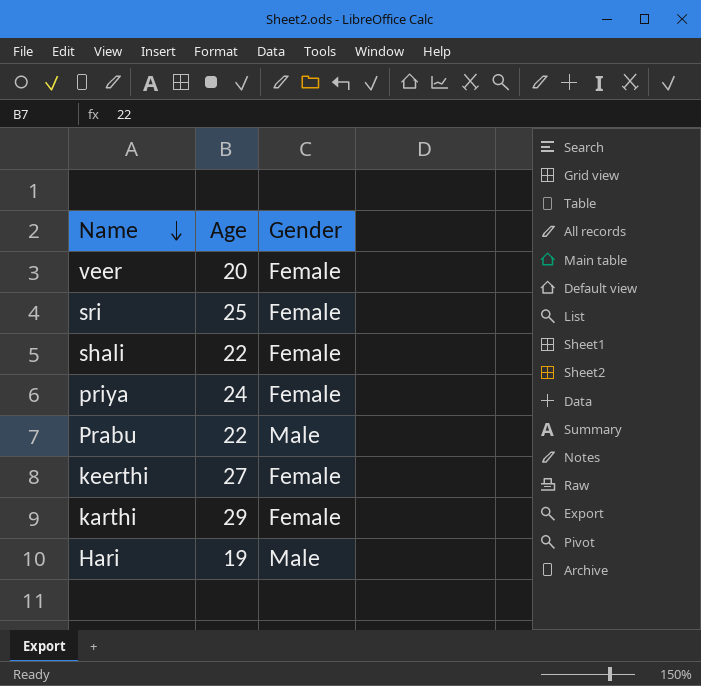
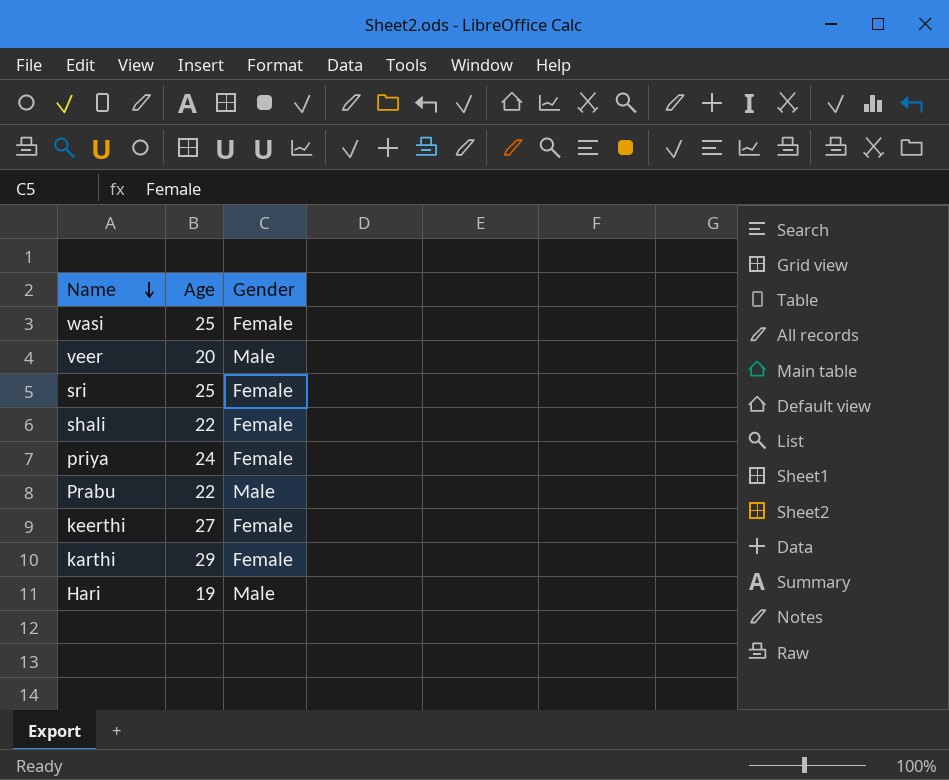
row wasi: none -> 25 | Female
veer | Gender: Female -> Male

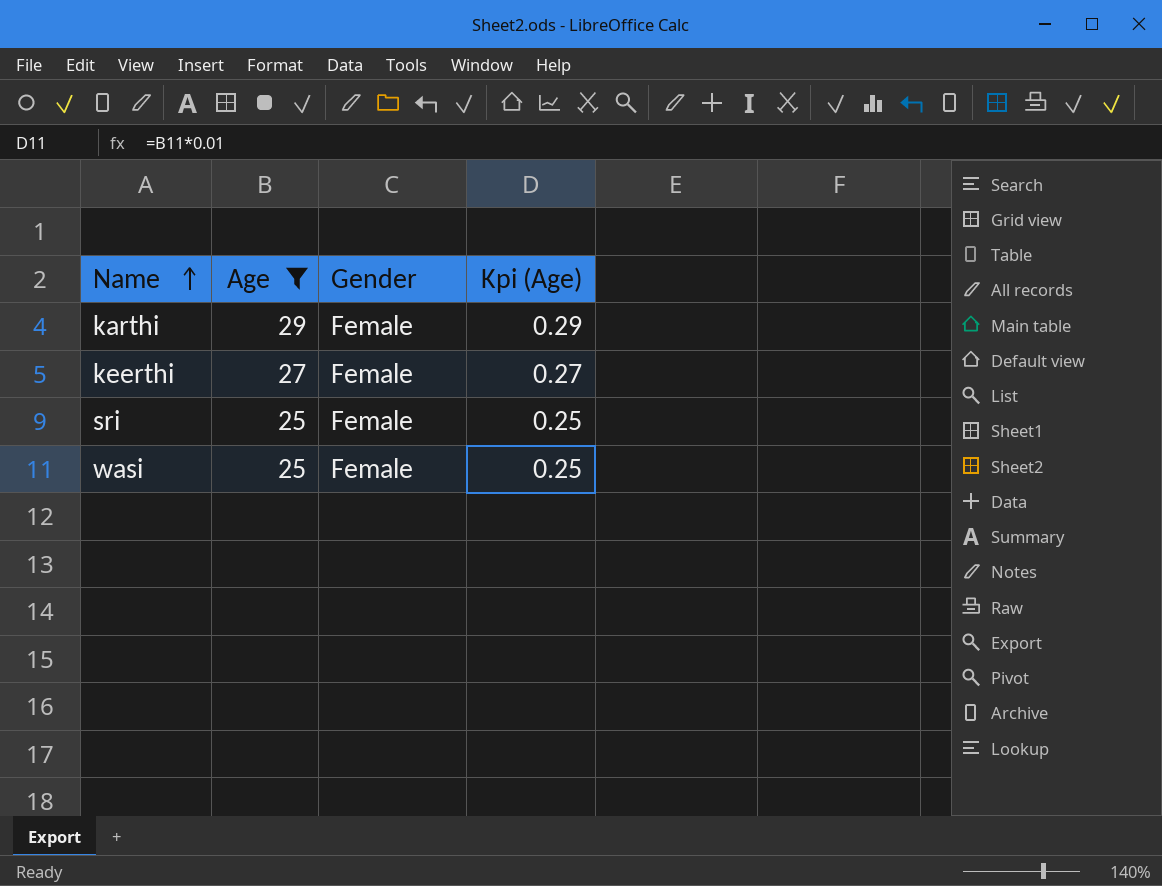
filter: none -> Age >= 25
row order: Name descending -> Name ascending
column Kpi (Age) | formula: none -> [Age] * 0.01

